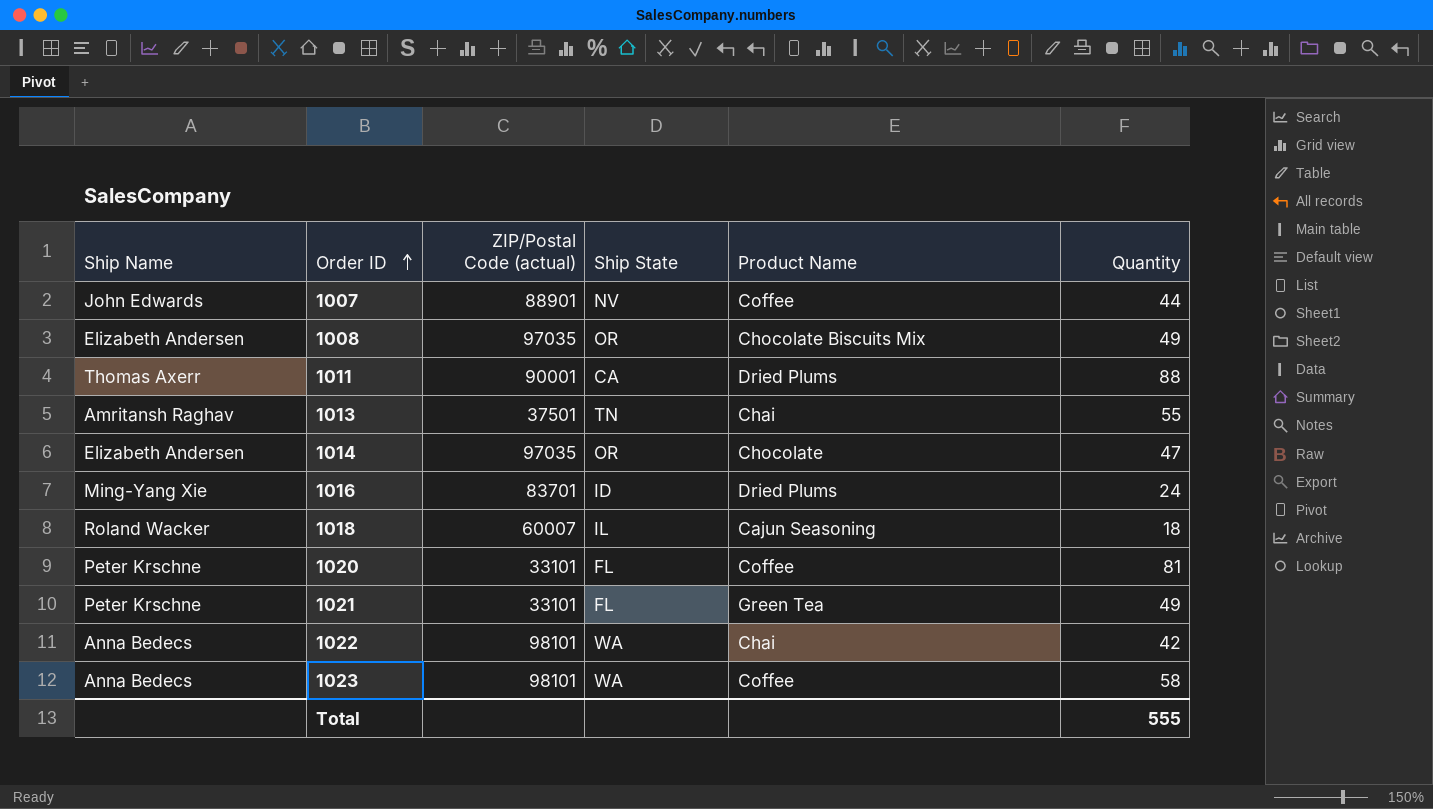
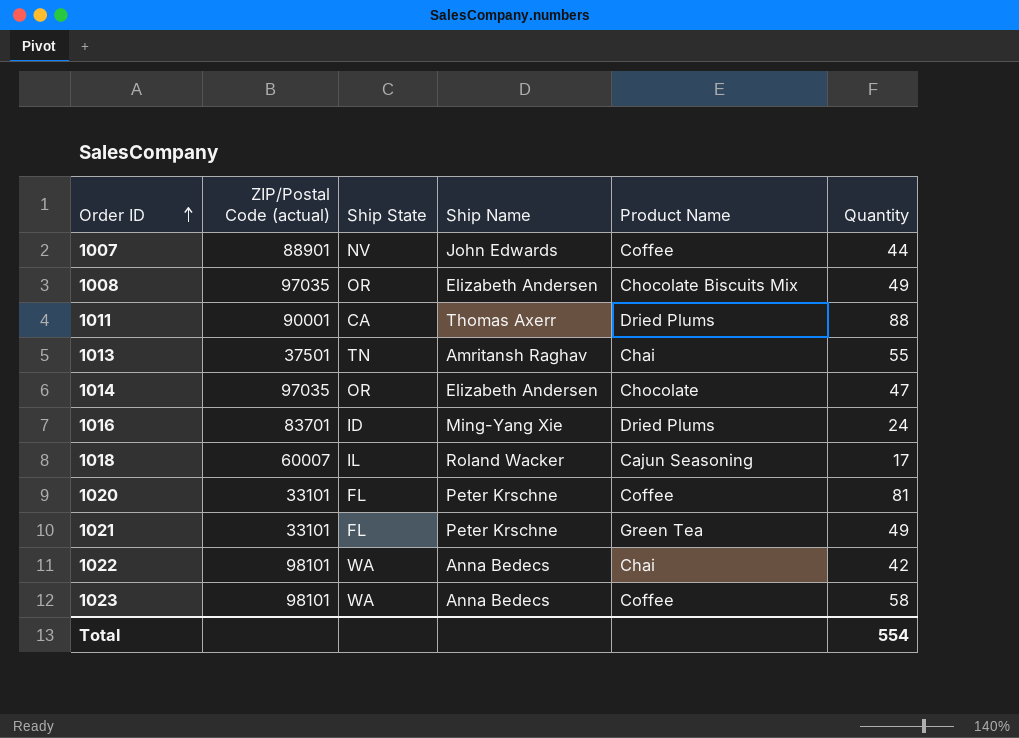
column Ship Name | position: 1 -> 4
1018 | Quantity: 18 -> 17
Total | Quantity: 555 -> 554

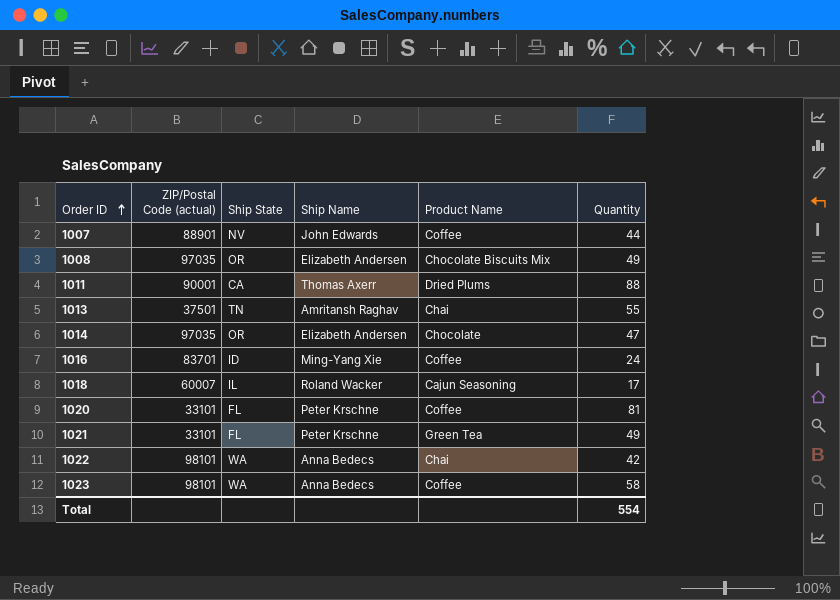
1016 | Product Name: Dried Plums -> Coffee

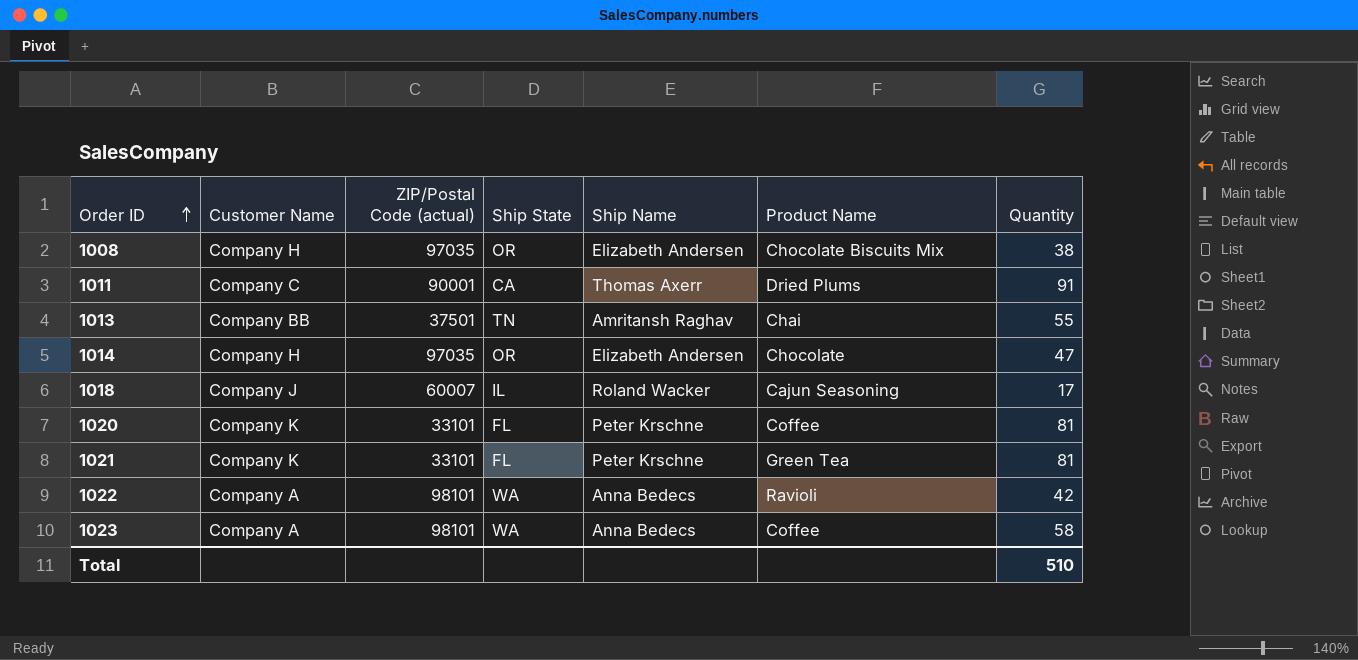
column Customer Name | position: none -> 2
row 1007: 88901 | NV | John Edwards | Coffee | 44 -> none
row 1016: 83701 | ID | Ming-Yang Xie | Coffee | 24 -> none
1008 | Quantity: 49 -> 38
1011 | Quantity: 88 -> 91
1021 | Quantity: 49 -> 81
1022 | Product Name: Chai -> Ravioli
Total | Quantity: 554 -> 510

